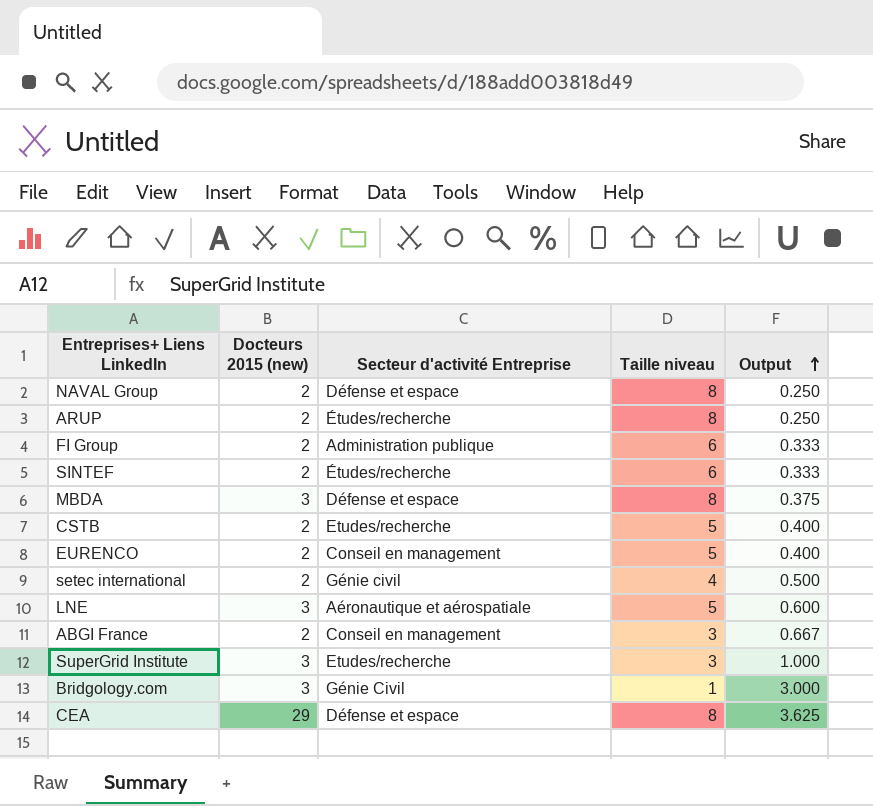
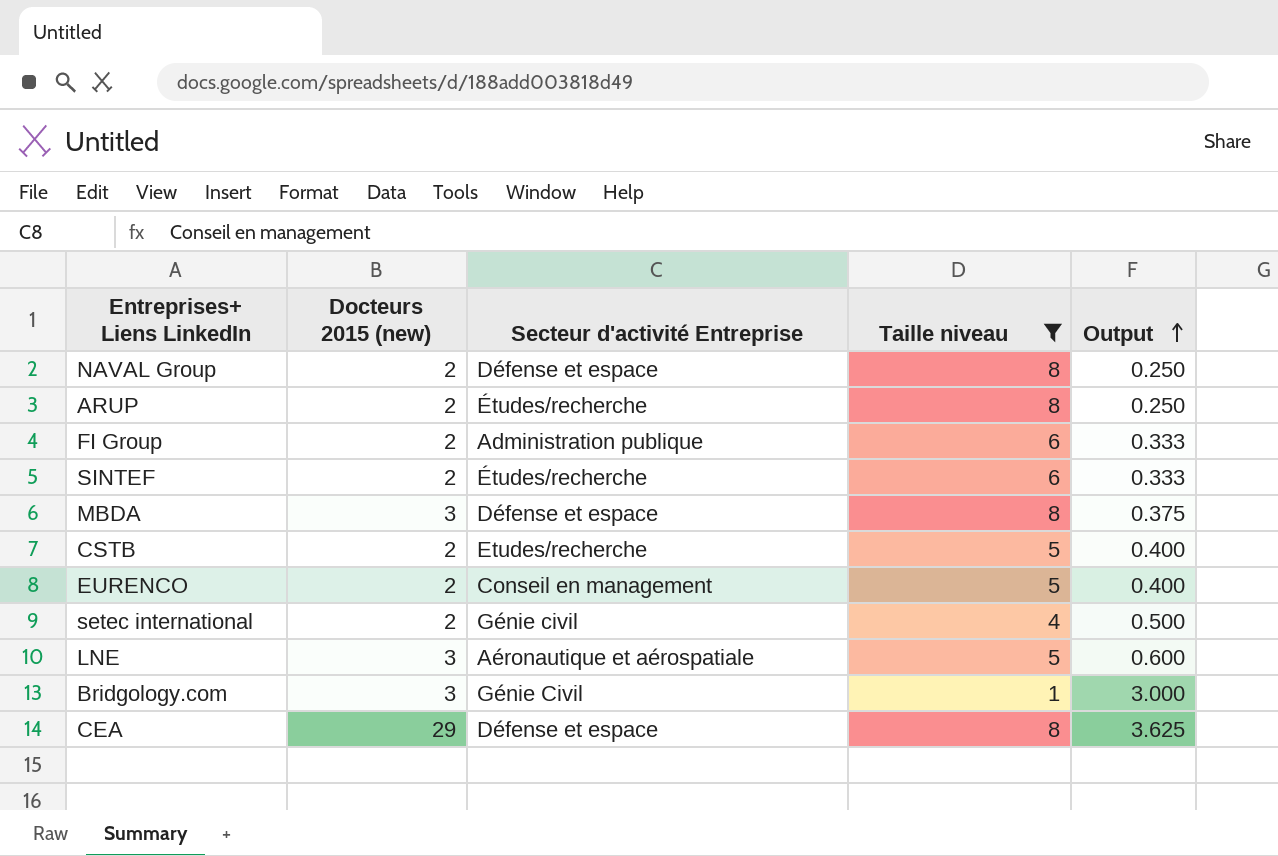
filter: none -> Taille niveau != 3

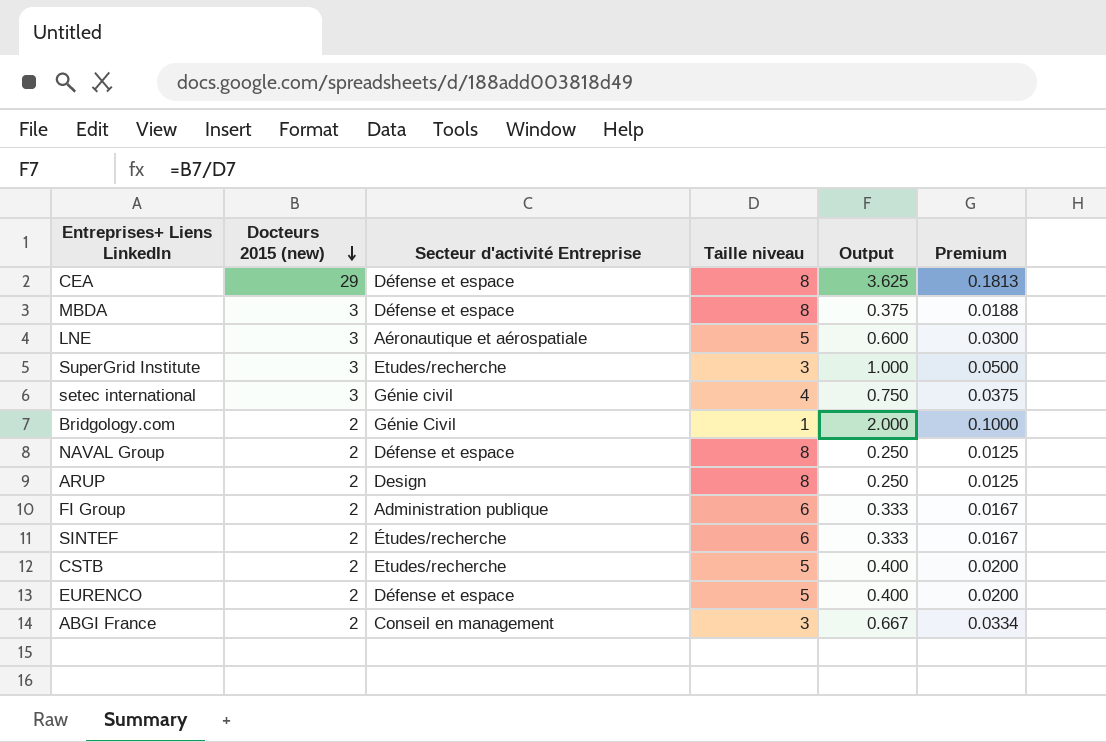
filter: Taille niveau != 3 -> none
row order: Output ascending -> Docteurs 2015 (new) descending
column Premium | formula: none -> [Output] * 0.05
setec international | Docteurs 2015 (new): 2 -> 3
setec international | Output: 0.500 -> 0.750
Bridgology.com | Docteurs 2015 (new): 3 -> 2
Bridgology.com | Output: 3.000 -> 2.000
ARUP | Secteur d'activité Entreprise: Études/recherche -> Design
EURENCO | Secteur d'activité Entreprise: Conseil en management -> Défense et espace

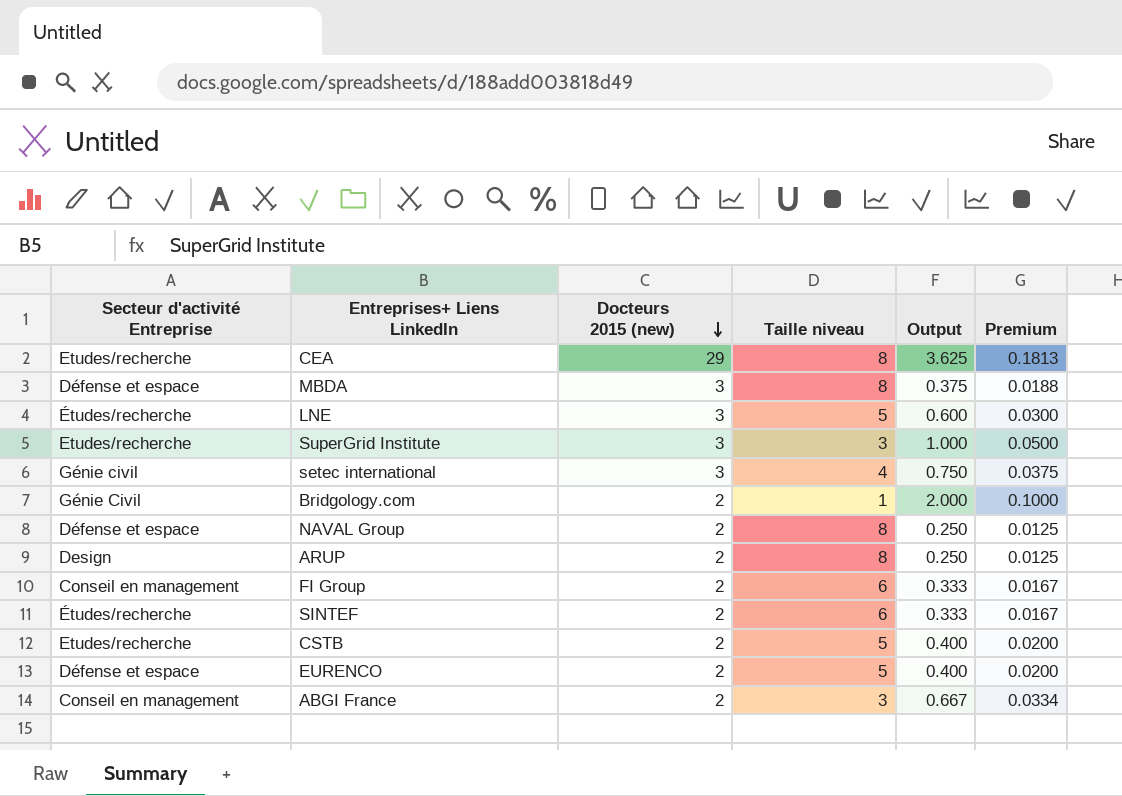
column Secteur d'activité Entreprise | position: 3 -> 1
CEA | Secteur d'activité Entreprise: Défense et espace -> Etudes/recherche
LNE | Secteur d'activité Entreprise: Aéronautique et aérospatiale -> Études/recherche
FI Group | Secteur d'activité Entreprise: Administration publique -> Conseil en management

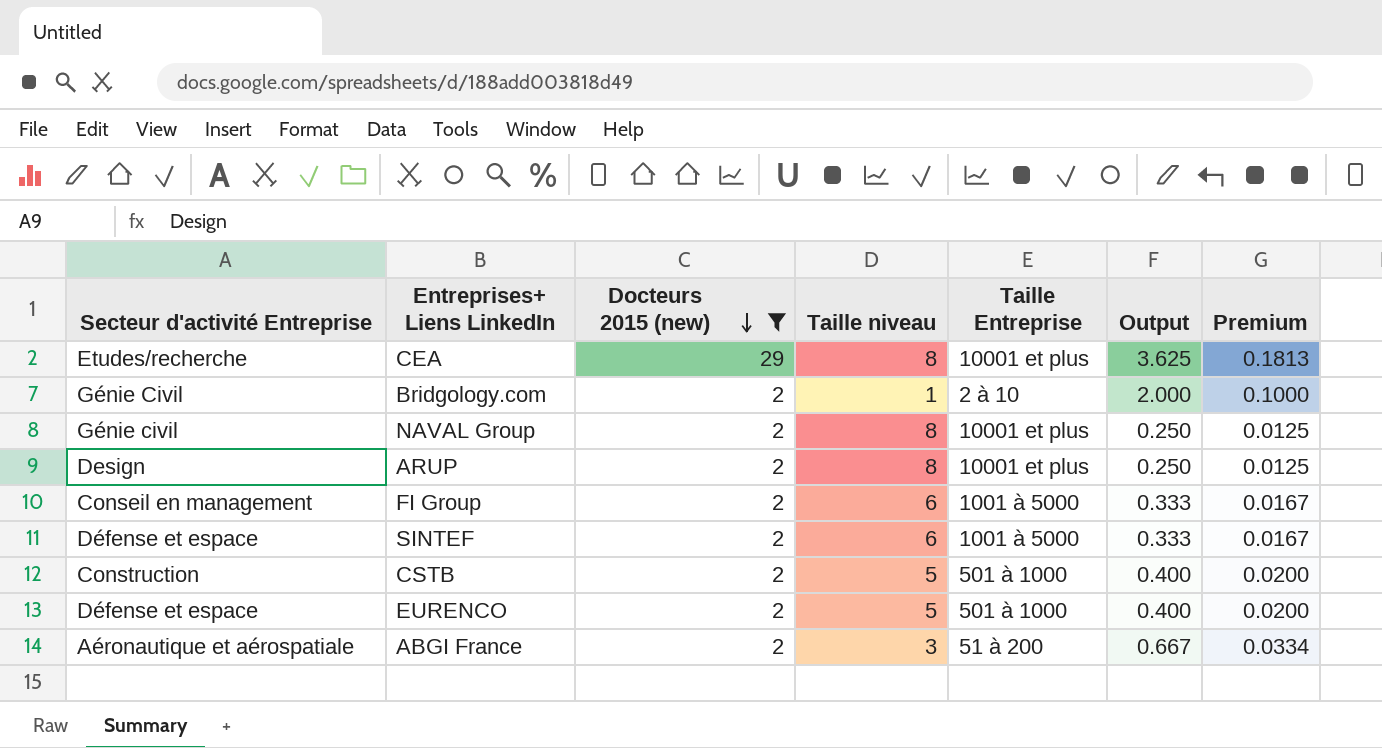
filter: none -> Docteurs 2015 (new) != 3
column Taille Entreprise | position: none -> 5
NAVAL Group | Secteur d'activité Entreprise: Défense et espace -> Génie civil
SINTEF | Secteur d'activité Entreprise: Études/recherche -> Défense et espace
CSTB | Secteur d'activité Entreprise: Etudes/recherche -> Construction
ABGI France | Secteur d'activité Entreprise: Conseil en management -> Aéronautique et aérospatiale

